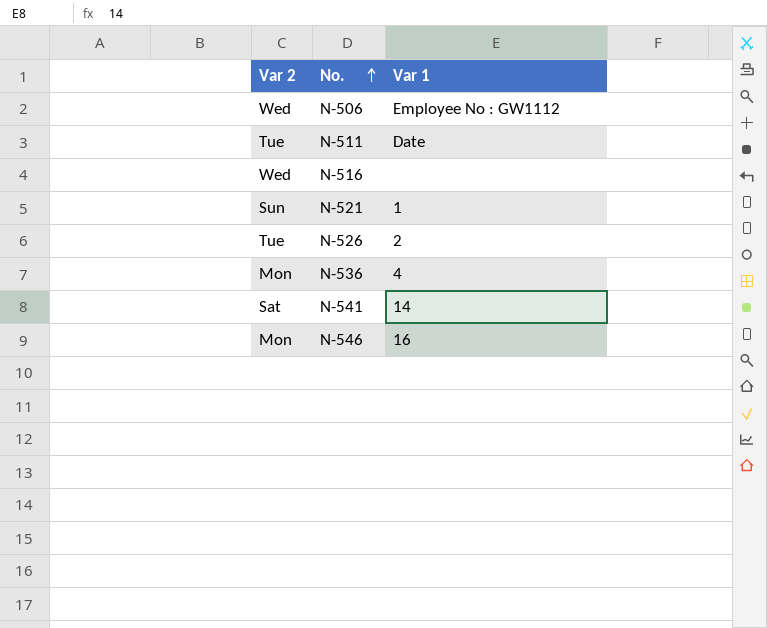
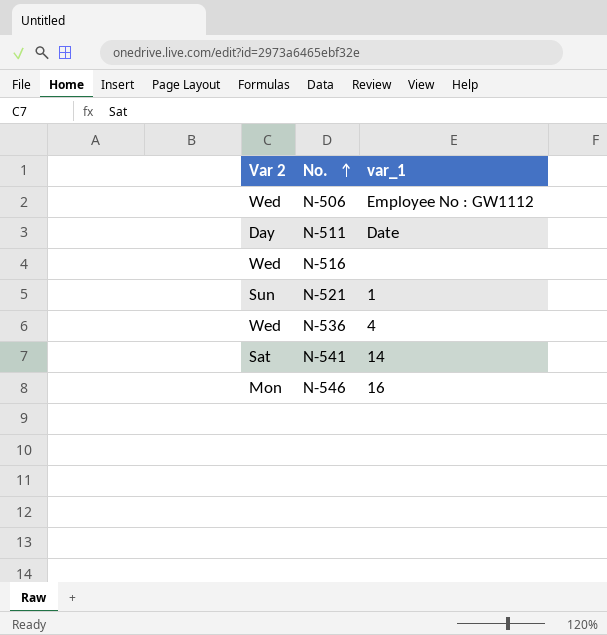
column name: Var 1 -> var_1
row N-526: Tue | 2 -> none
N-511 | Var 2: Tue -> Day
N-536 | Var 2: Mon -> Wed

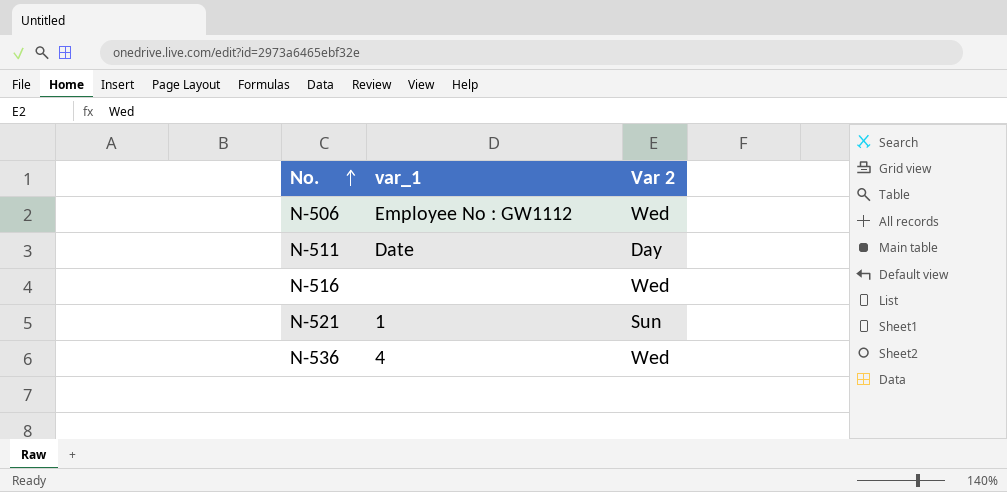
column Var 2 | position: 1 -> 3
row N-541: Sat | 14 -> none
row N-546: Mon | 16 -> none

